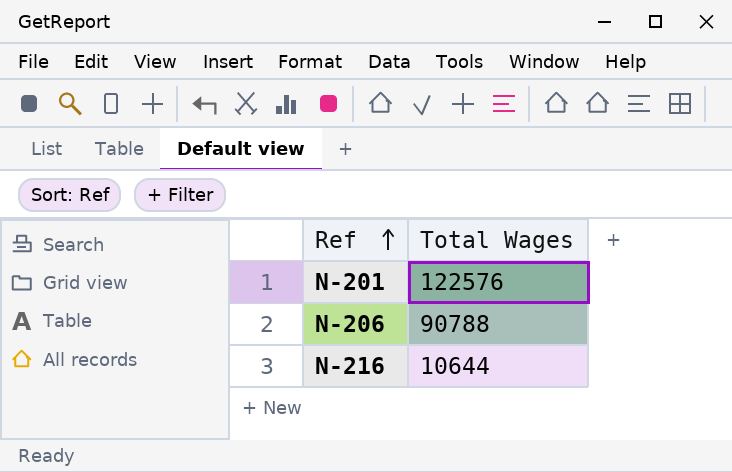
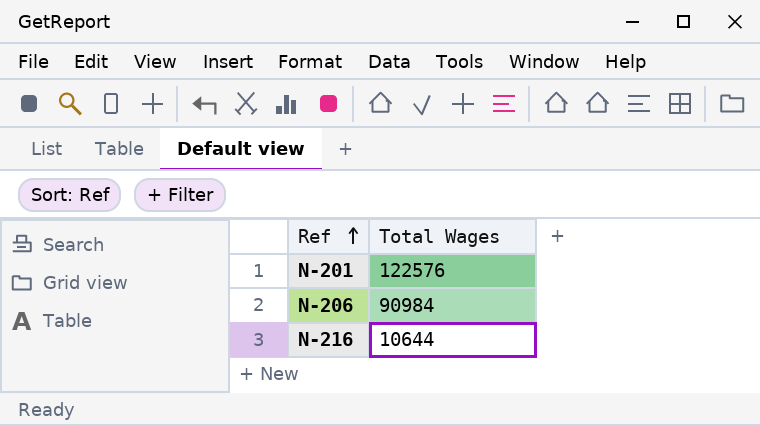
N-206 | Total Wages: 90788 -> 90984

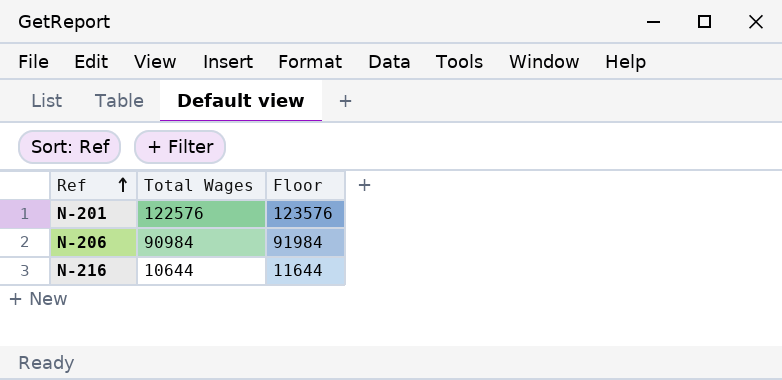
column Floor | formula: none -> [Total Wages] + 1000

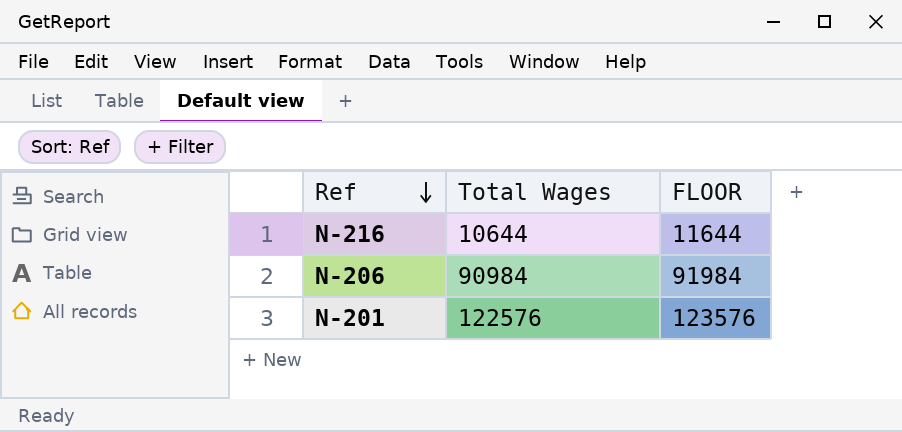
row order: Ref ascending -> Ref descending
column name: Floor -> FLOOR

